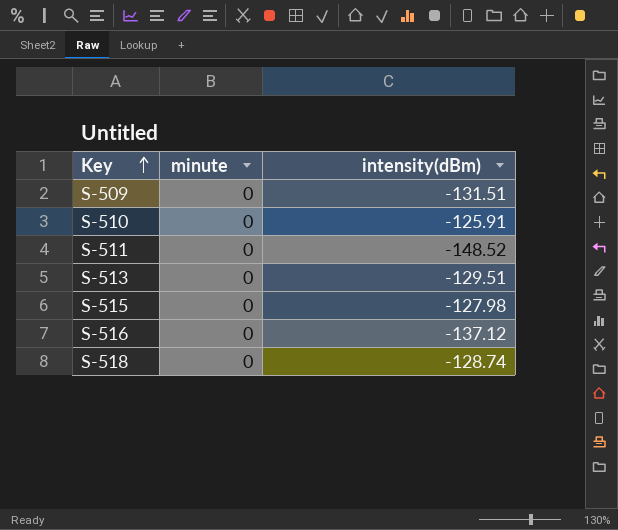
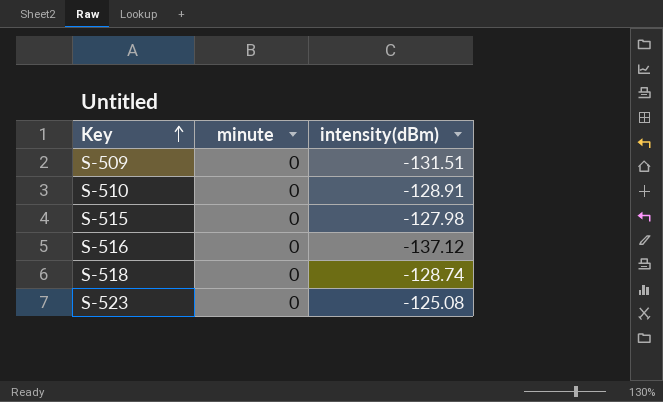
row S-511: 0 | -148.52 -> none
row S-513: 0 | -129.51 -> none
S-510 | intensity(dBm): -125.91 -> -128.91
row S-523: none -> 0 | -125.08

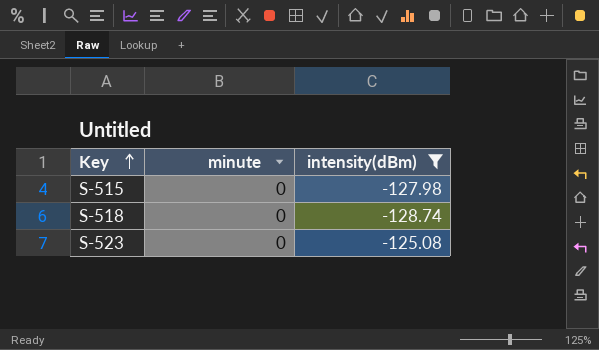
filter: none -> intensity(dBm) >= -128.74

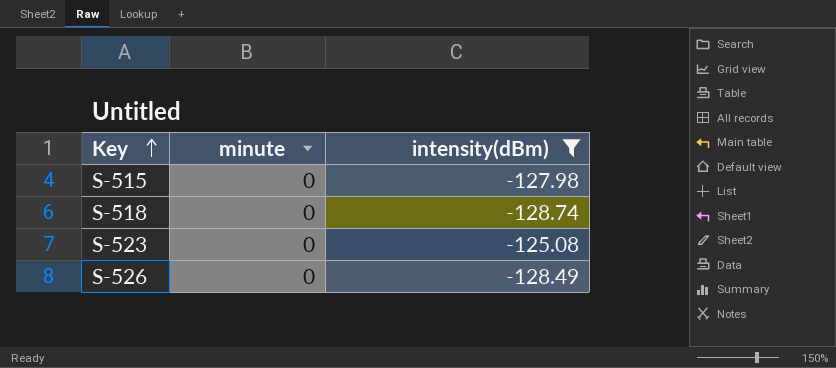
row S-526: none -> 0 | -128.49

